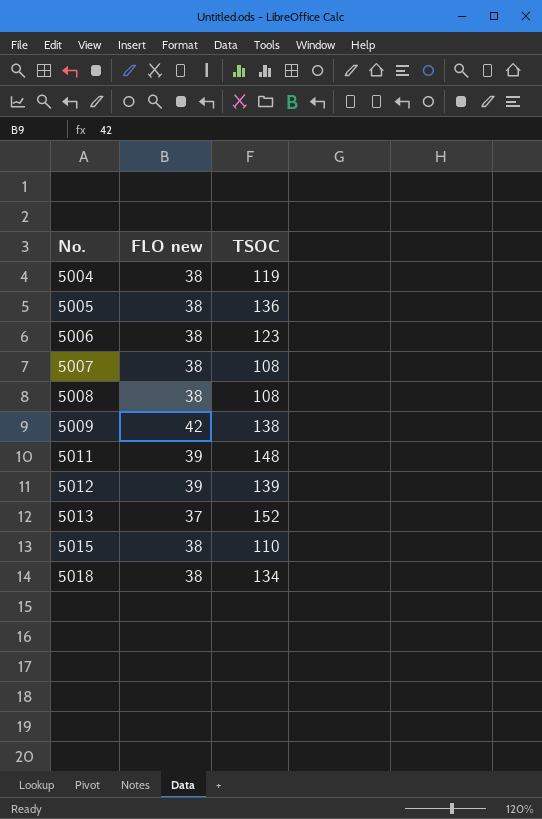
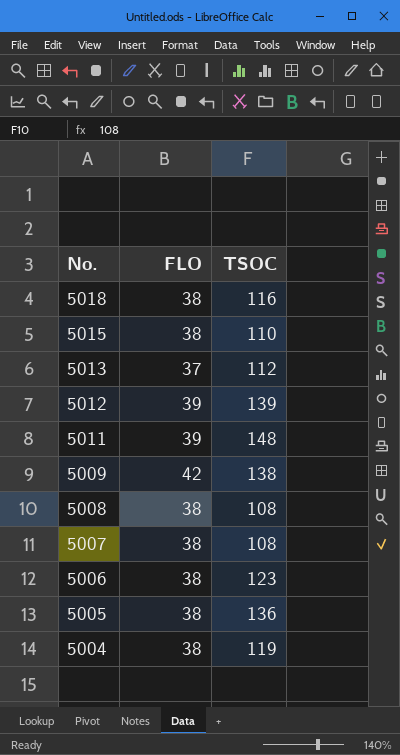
row order: No. ascending -> No. descending
column name: FLO new -> FLO
5018 | TSOC: 134 -> 116
5013 | TSOC: 152 -> 112

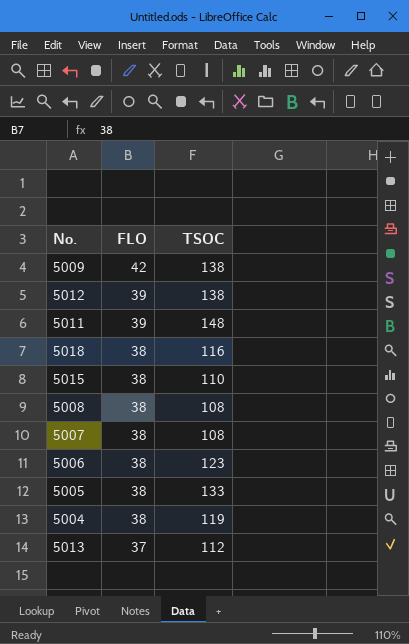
row order: No. descending -> FLO descending
5012 | TSOC: 139 -> 138
5005 | TSOC: 136 -> 133

